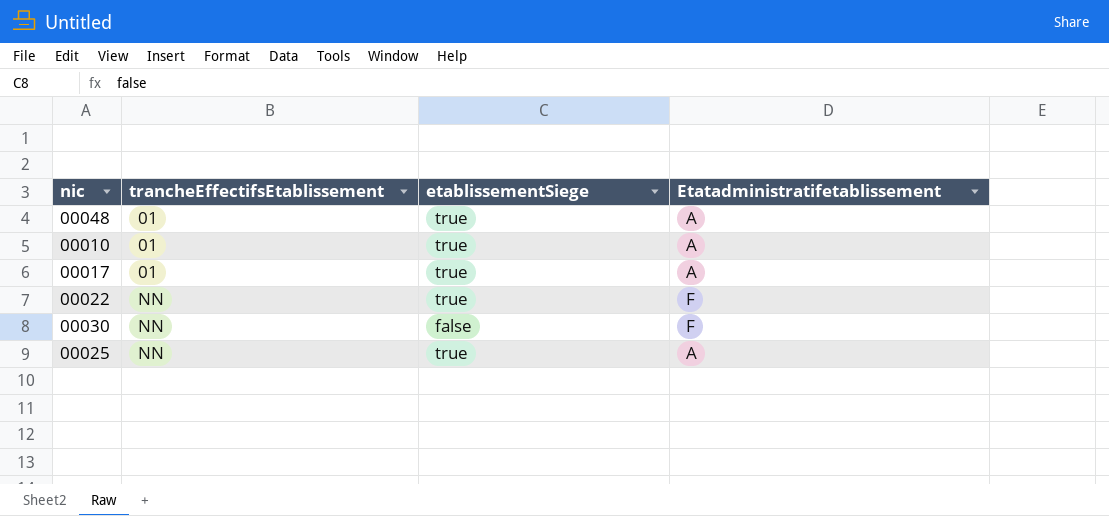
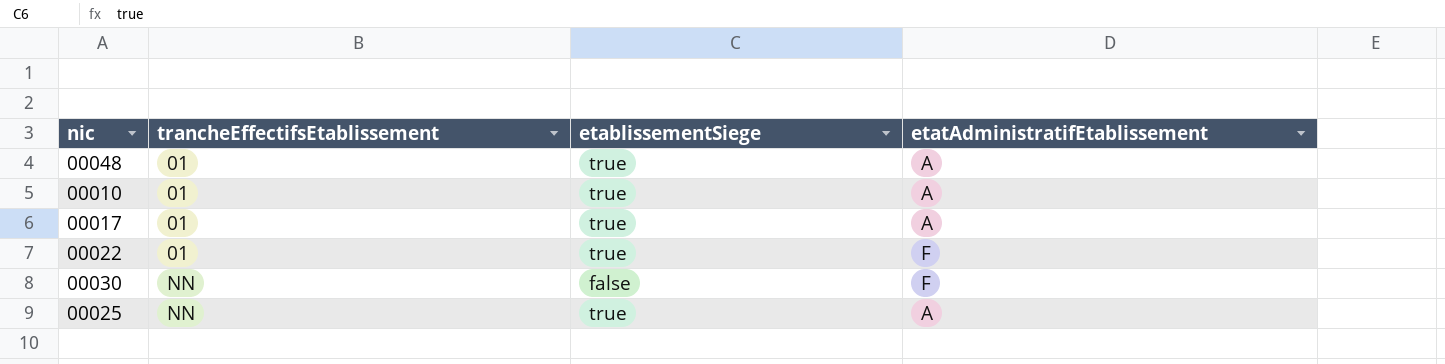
column name: Etatadministratifetablissement -> etatAdministratifEtablissement
00022 | trancheEffectifsEtablissement: NN -> 01

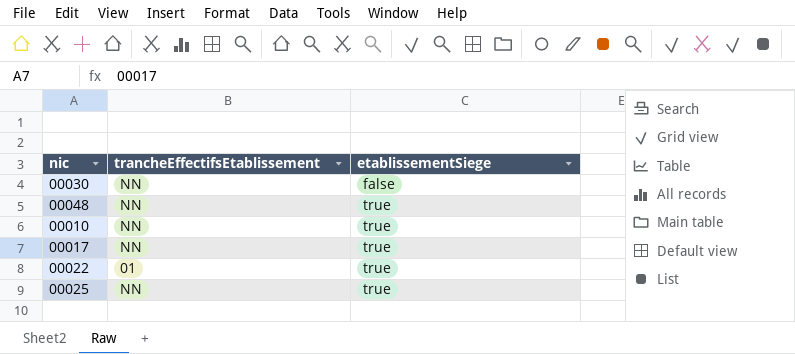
row order: trancheEffectifsEtablissement ascending -> etablissementSiege ascending
column etatAdministratifEtablissement | position: 4 -> none
00048 | trancheEffectifsEtablissement: 01 -> NN
00010 | trancheEffectifsEtablissement: 01 -> NN
00017 | trancheEffectifsEtablissement: 01 -> NN

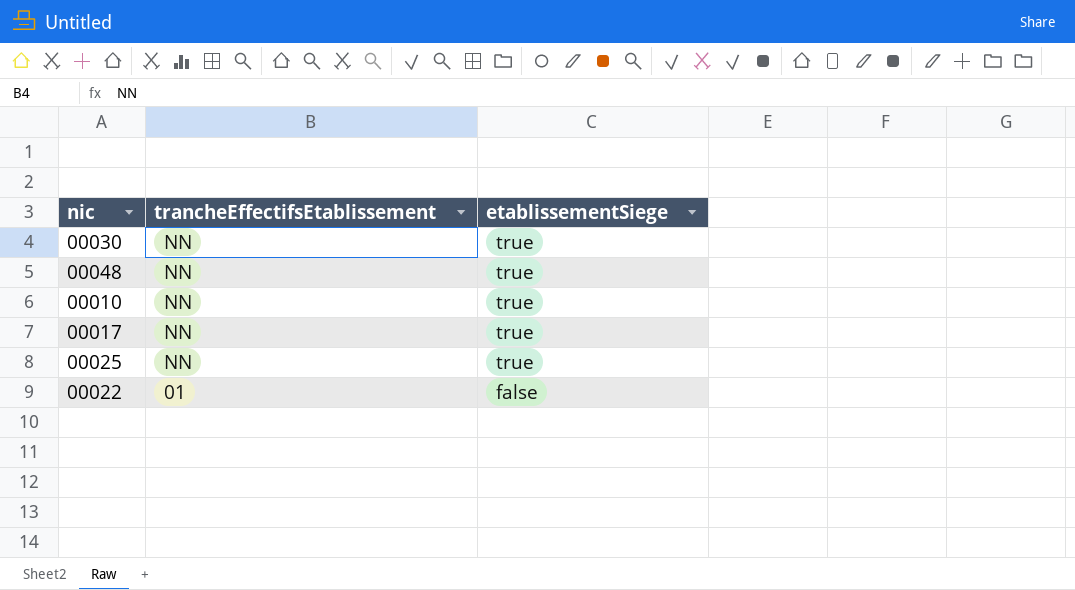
row order: etablissementSiege ascending -> trancheEffectifsEtablissement descending
00030 | etablissementSiege: false -> true
00022 | etablissementSiege: true -> false

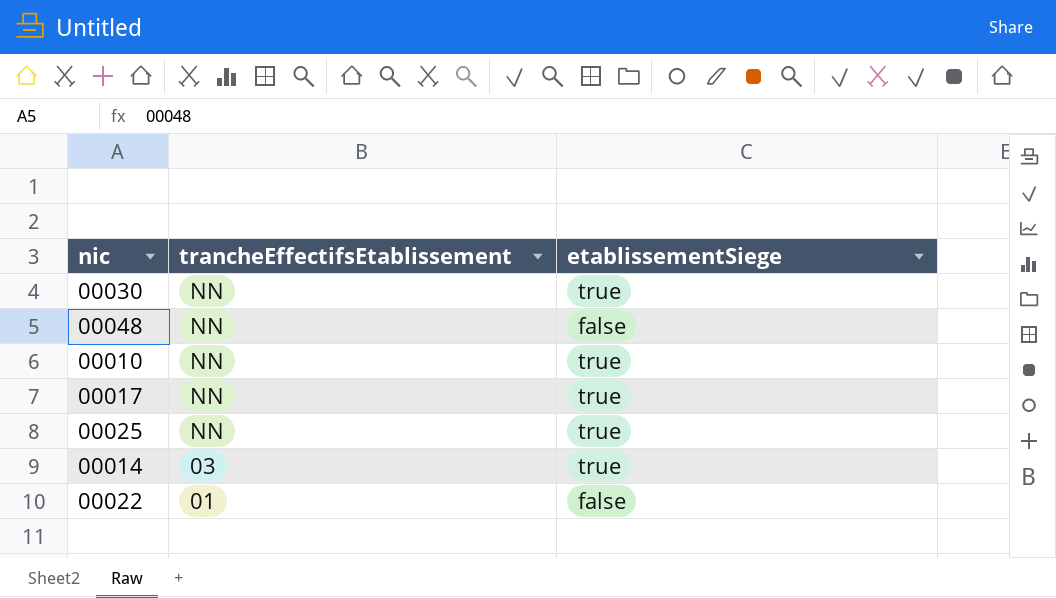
00048 | etablissementSiege: true -> false
row 00014: none -> 03 | true

